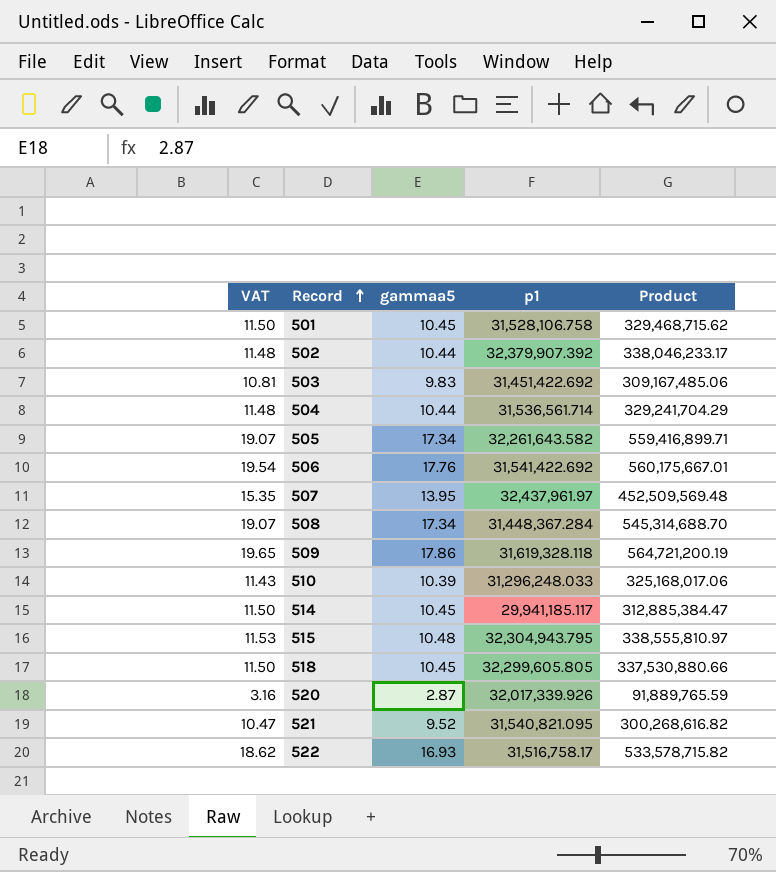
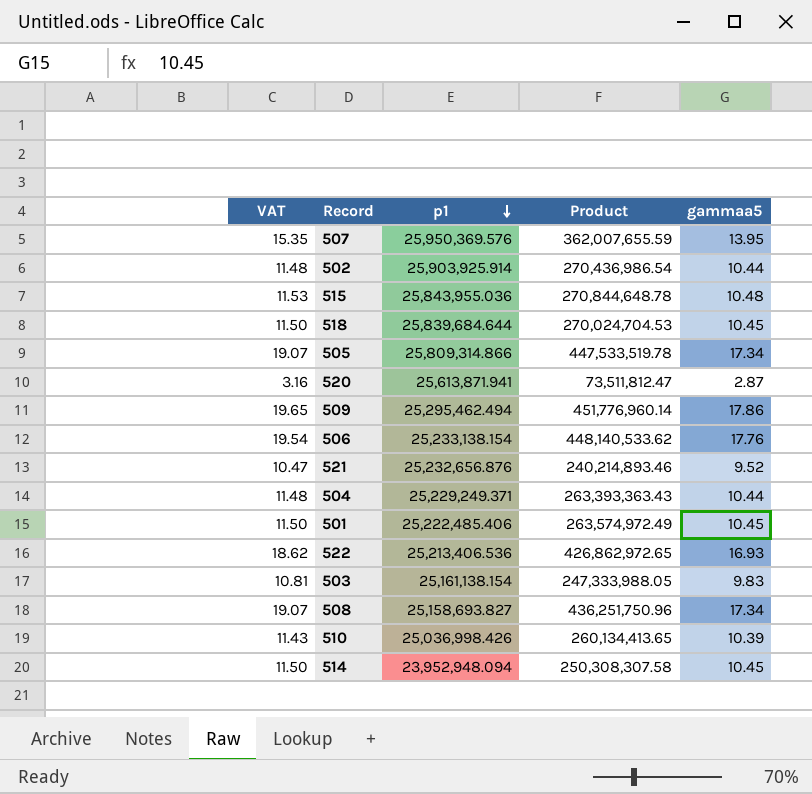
row order: Record ascending -> p1 descending
column gammaa5 | position: 3 -> 5
507 | p1: 32,437,961.97 -> 25,950,369.576
507 | Product: 452,509,569.48 -> 362,007,655.59
502 | p1: 32,379,907.392 -> 25,903,925.914
502 | Product: 338,046,233.17 -> 270,436,986.54
515 | p1: 32,304,943.795 -> 25,843,955.036
515 | Product: 338,555,810.97 -> 270,844,648.78
518 | p1: 32,299,605.805 -> 25,839,684.644
518 | Product: 337,530,880.66 -> 270,024,704.53
505 | p1: 32,261,643.582 -> 25,809,314.866
505 | Product: 559,416,899.71 -> 447,533,519.78
520 | p1: 32,017,339.926 -> 25,613,871.941
520 | Product: 91,889,765.59 -> 73,511,812.47
509 | p1: 31,619,328.118 -> 25,295,462.494
509 | Product: 564,721,200.19 -> 451,776,960.14
506 | p1: 31,541,422.692 -> 25,233,138.154
506 | Product: 560,175,667.01 -> 448,140,533.62
521 | p1: 31,540,821.095 -> 25,232,656.876
521 | Product: 300,268,616.82 -> 240,214,893.46
504 | p1: 31,536,561.714 -> 25,229,249.371
504 | Product: 329,241,704.29 -> 263,393,363.43
501 | p1: 31,528,106.758 -> 25,222,485.406
501 | Product: 329,468,715.62 -> 263,574,972.49
522 | p1: 31,516,758.17 -> 25,213,406.536
522 | Product: 533,578,715.82 -> 426,862,972.65
503 | p1: 31,451,422.692 -> 25,161,138.154
503 | Product: 309,167,485.06 -> 247,333,988.05
508 | p1: 31,448,367.284 -> 25,158,693.827
508 | Product: 545,314,688.70 -> 436,251,750.96
510 | p1: 31,296,248.033 -> 25,036,998.426
510 | Product: 325,168,017.06 -> 260,134,413.65
514 | p1: 29,941,185.117 -> 23,952,948.094
514 | Product: 312,885,384.47 -> 250,308,307.58

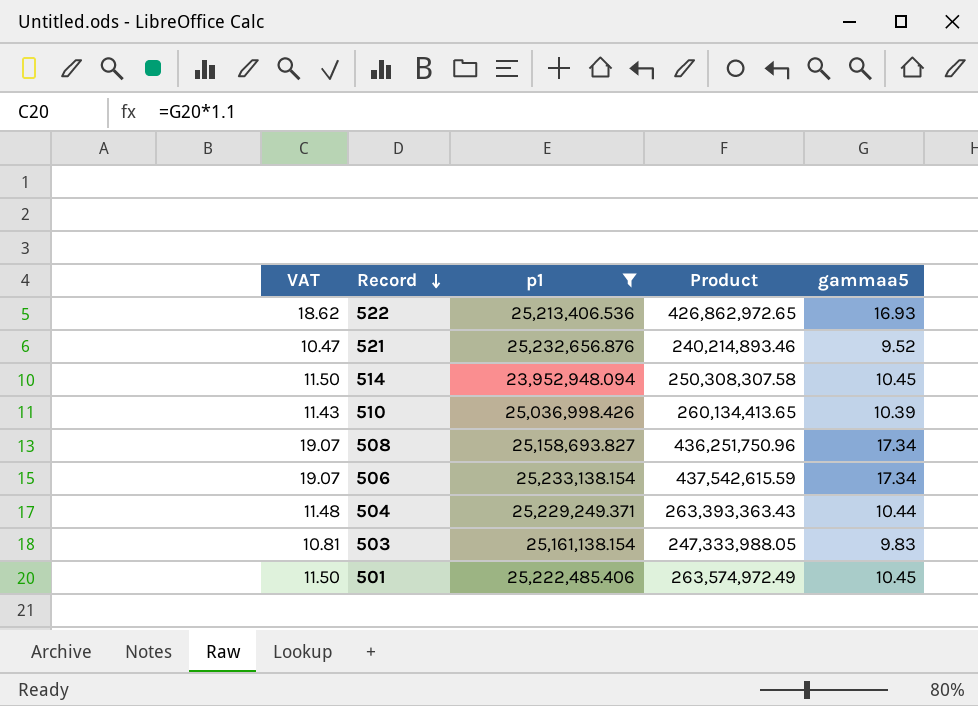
filter: none -> p1 <= 25,233,138.154
row order: p1 descending -> Record descending
506 | VAT: 19.54 -> 19.07
506 | Product: 448,140,533.62 -> 437,542,615.59
506 | gammaa5: 17.76 -> 17.34

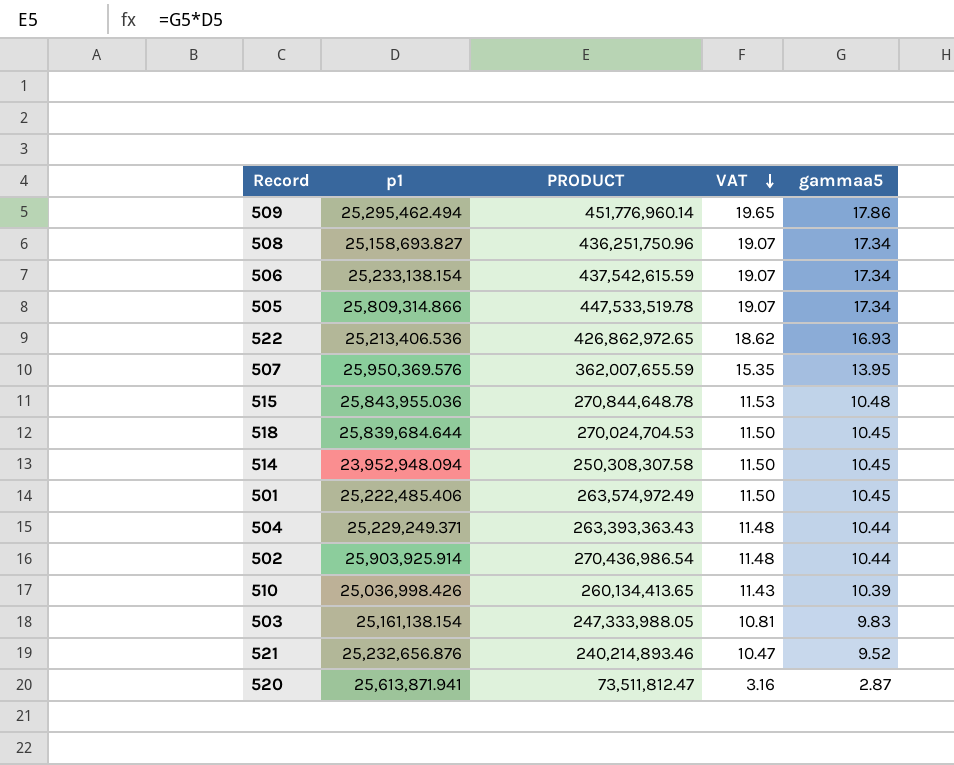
filter: p1 <= 25,233,138.154 -> none
row order: Record descending -> VAT descending
column name: Product -> PRODUCT
column VAT | position: 1 -> 4

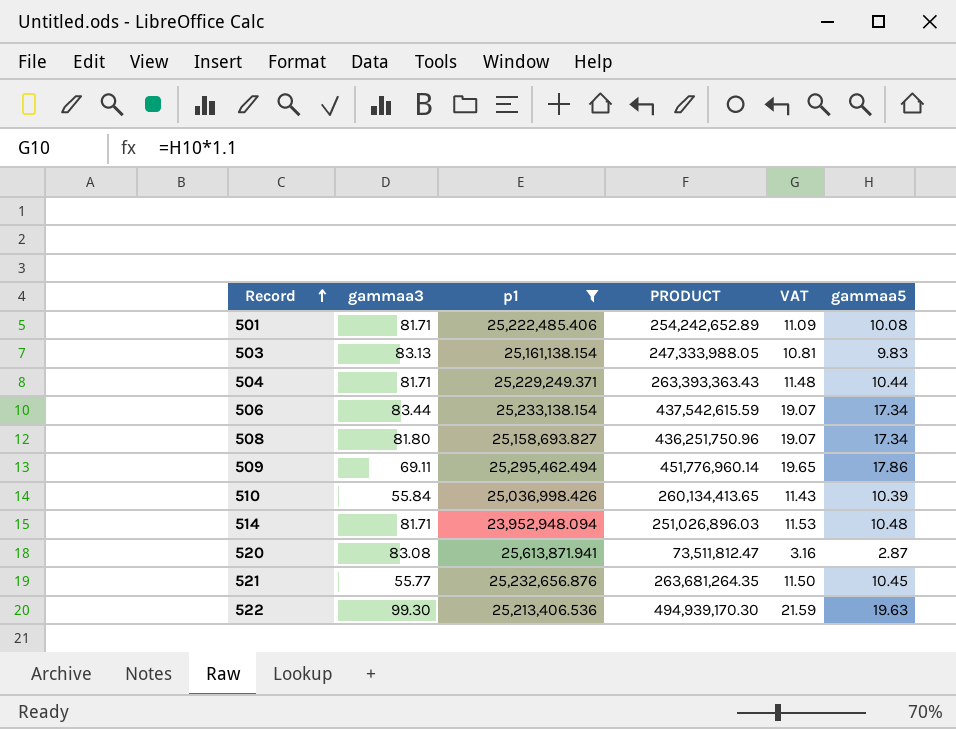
filter: none -> p1 <= 25,613,871.941
row order: VAT descending -> Record ascending
column gammaa3 | position: none -> 2
501 | PRODUCT: 263,574,972.49 -> 254,242,652.89
501 | VAT: 11.50 -> 11.09
501 | gammaa5: 10.45 -> 10.08
514 | PRODUCT: 250,308,307.58 -> 251,026,896.03
514 | VAT: 11.50 -> 11.53
514 | gammaa5: 10.45 -> 10.48
521 | PRODUCT: 240,214,893.46 -> 263,681,264.35
521 | VAT: 10.47 -> 11.50
521 | gammaa5: 9.52 -> 10.45
522 | PRODUCT: 426,862,972.65 -> 494,939,170.30
522 | VAT: 18.62 -> 21.59
522 | gammaa5: 16.93 -> 19.63

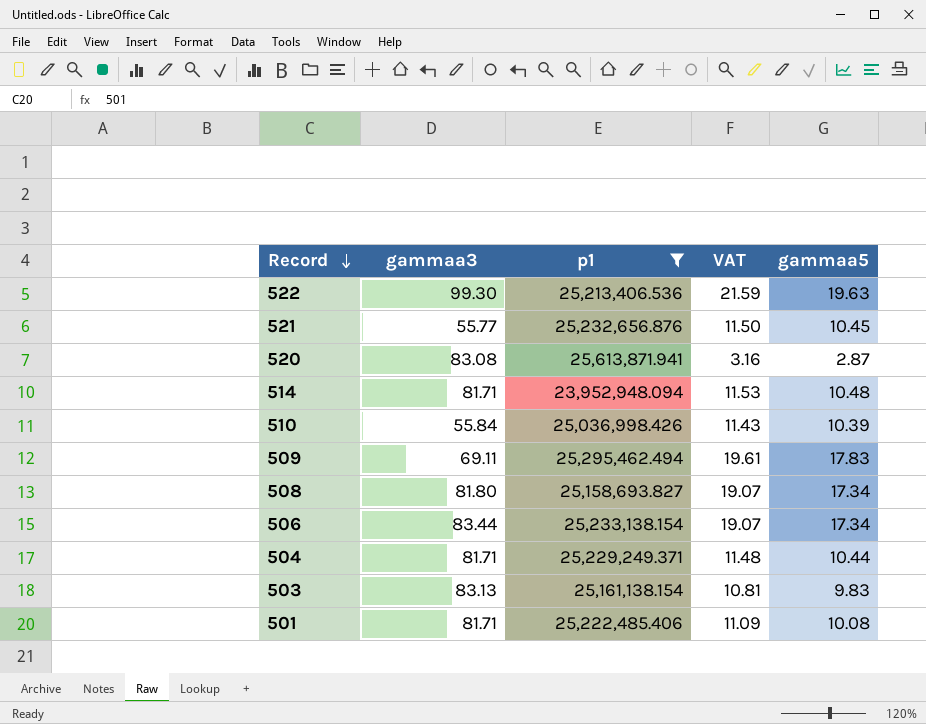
row order: Record ascending -> Record descending
column PRODUCT | formula: [p1] * [gammaa5] -> none
509 | VAT: 19.65 -> 19.61
509 | gammaa5: 17.86 -> 17.83

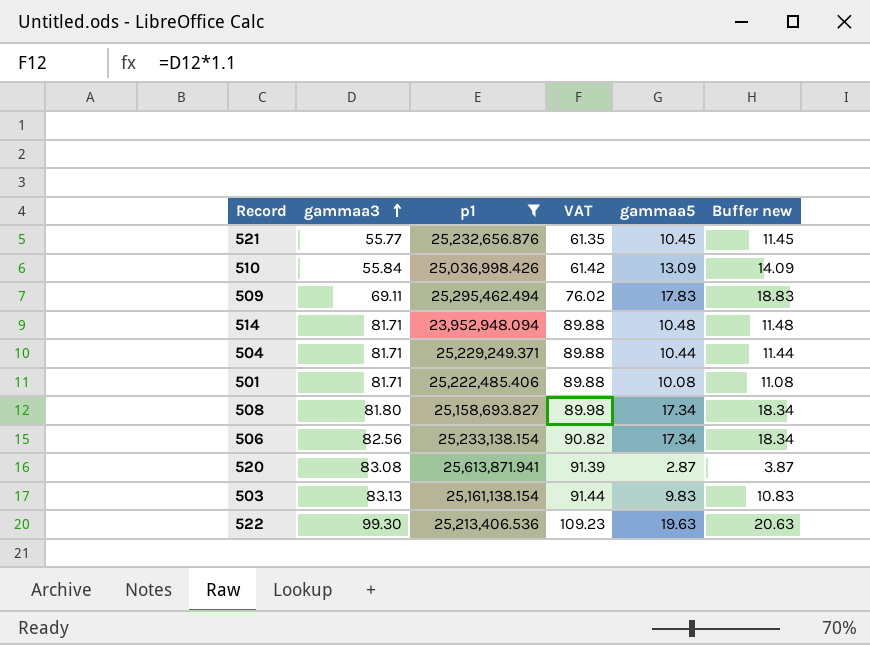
row order: Record descending -> gammaa3 ascending
column VAT | formula: [gammaa5] * 1.1 -> [gammaa3] * 1.1
column Buffer new | formula: none -> [gammaa5] + 1
510 | gammaa5: 10.39 -> 13.09
506 | gammaa3: 83.44 -> 82.56

